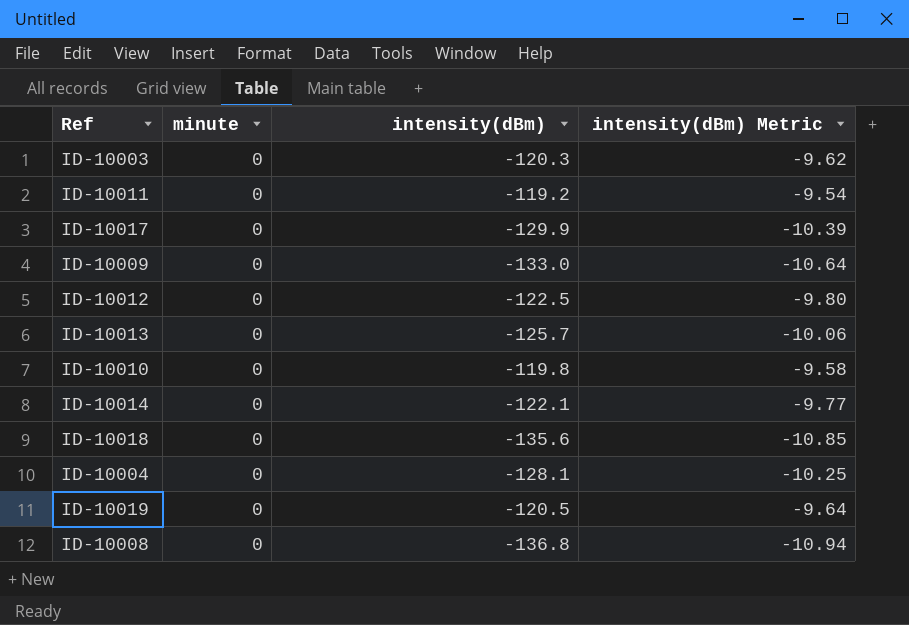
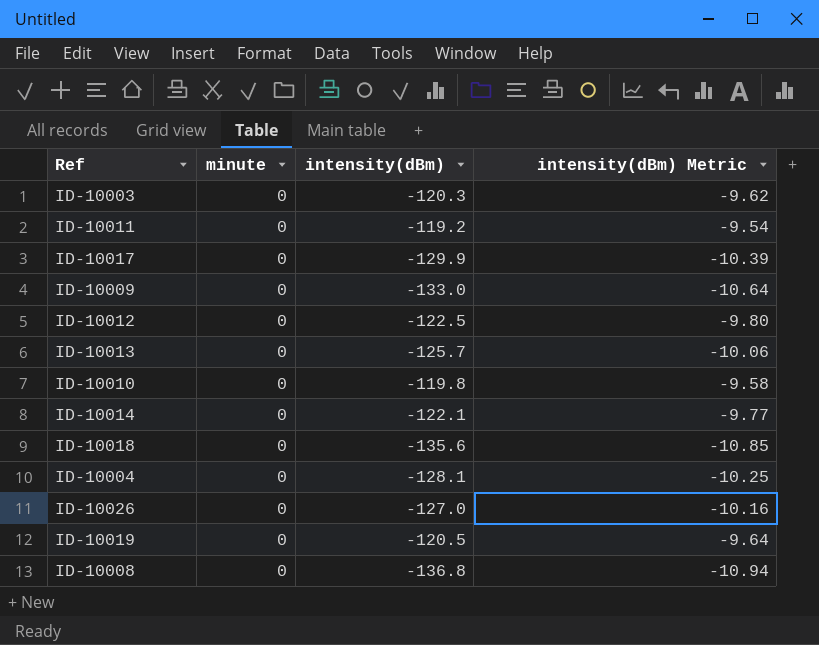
row ID-10026: none -> 0 | -127.0 | -10.16

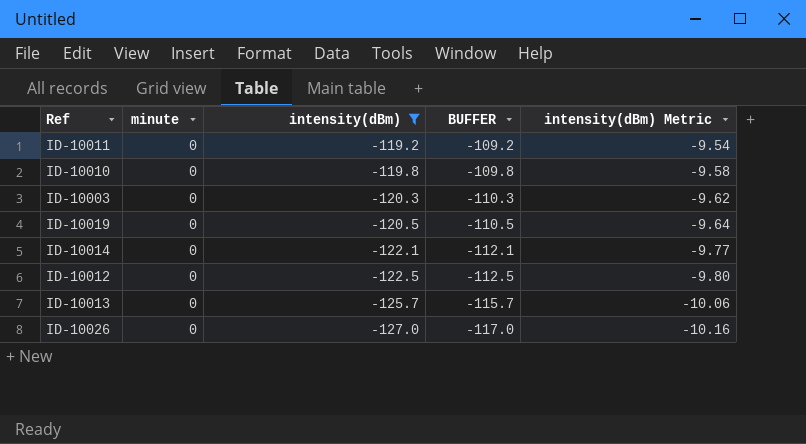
filter: none -> intensity(dBm) >= -127.0
row order: none -> intensity(dBm) descending
column BUFFER | formula: none -> [intensity(dBm)] + 10

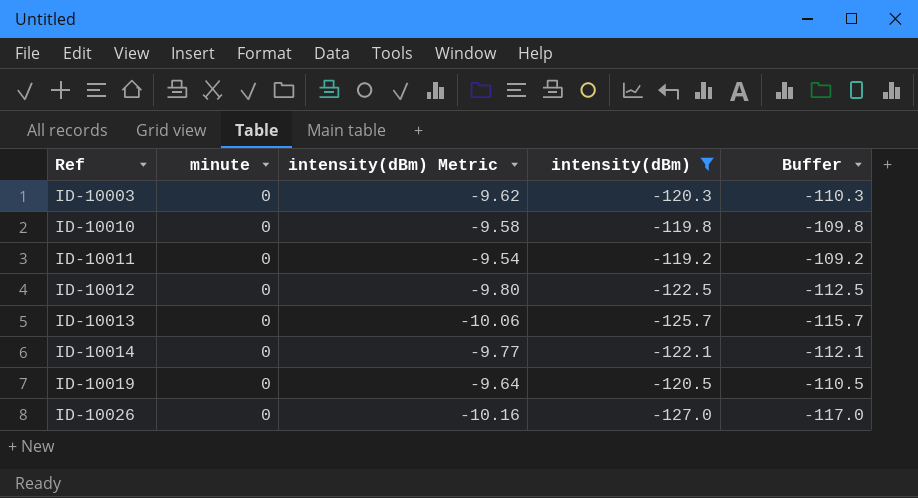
row order: intensity(dBm) descending -> Ref ascending
column intensity(dBm) Metric | position: 5 -> 3
column name: BUFFER -> Buffer

